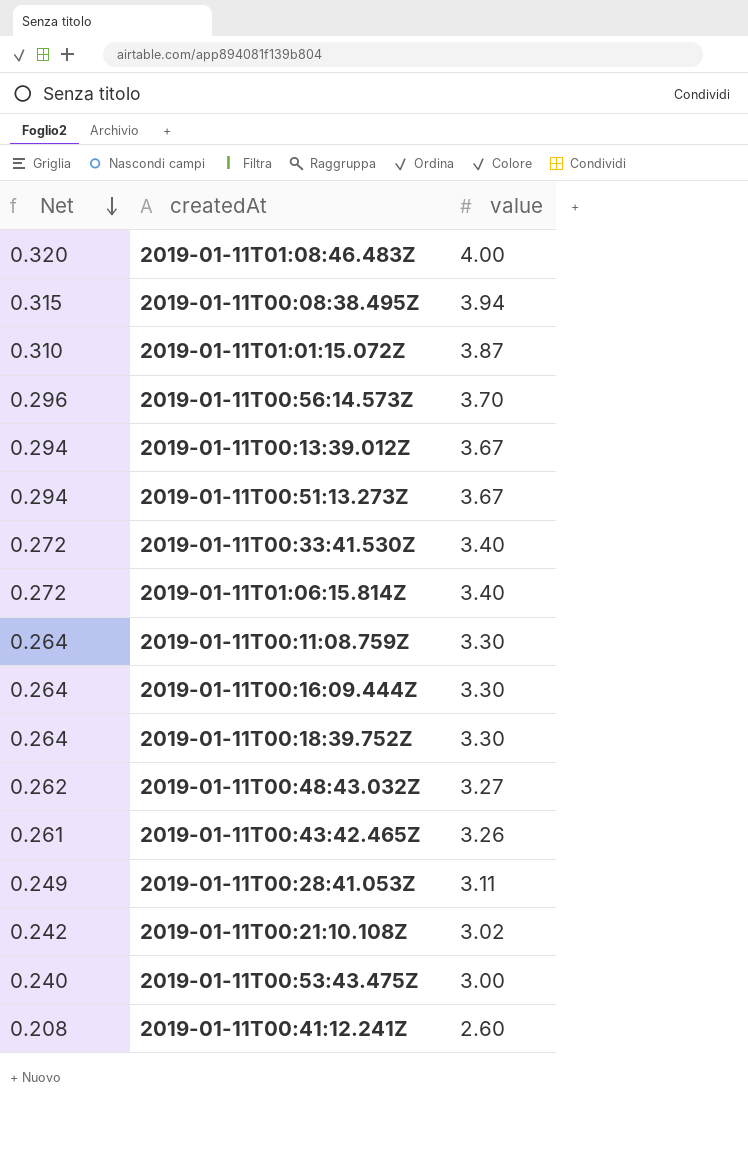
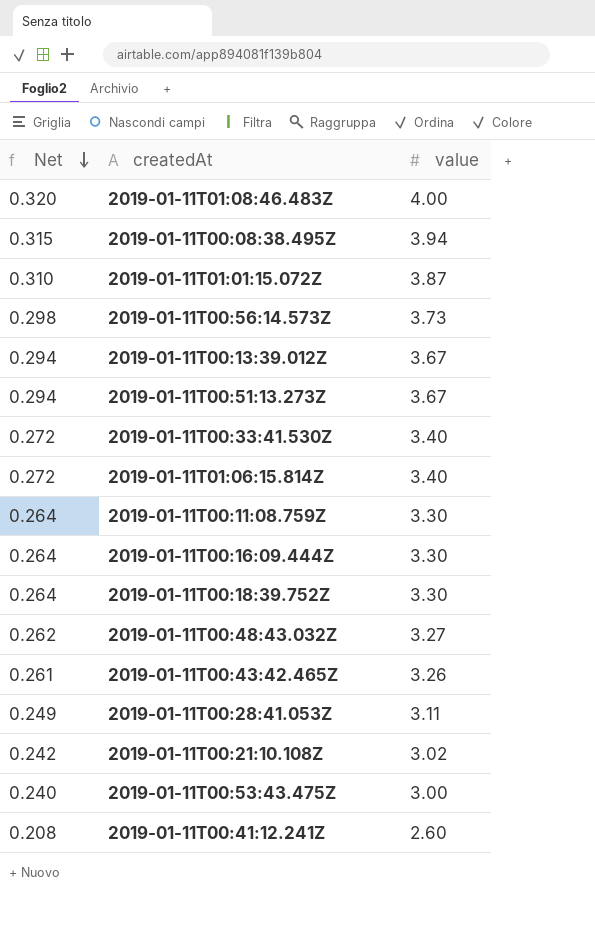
2019-01-11T00:56:14.573Z | Net: 0.296 -> 0.298
2019-01-11T00:56:14.573Z | value: 3.70 -> 3.73

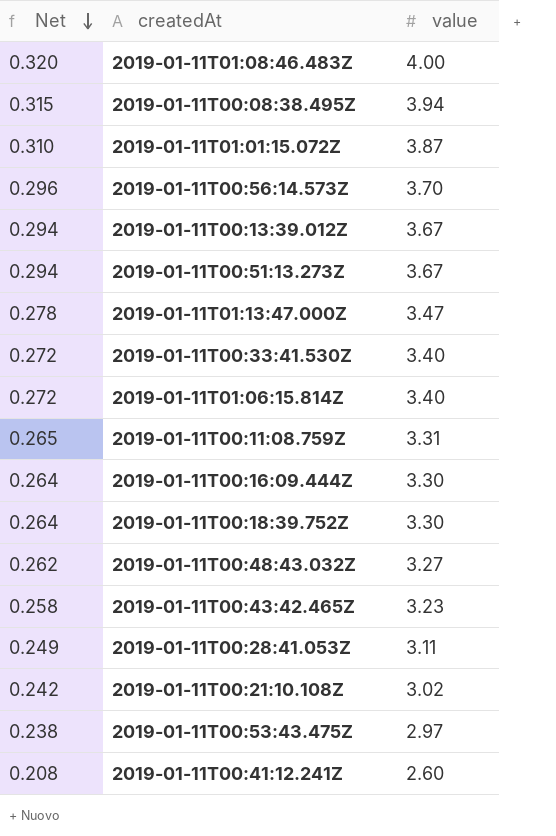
2019-01-11T00:56:14.573Z | Net: 0.298 -> 0.296
2019-01-11T00:56:14.573Z | value: 3.73 -> 3.70
row 2019-01-11T01:13:47.000Z: none -> 0.278 | 3.47
2019-01-11T00:11:08.759Z | Net: 0.264 -> 0.265
2019-01-11T00:11:08.759Z | value: 3.30 -> 3.31
2019-01-11T00:43:42.465Z | Net: 0.261 -> 0.258
2019-01-11T00:43:42.465Z | value: 3.26 -> 3.23
2019-01-11T00:53:43.475Z | Net: 0.240 -> 0.238
2019-01-11T00:53:43.475Z | value: 3.00 -> 2.97

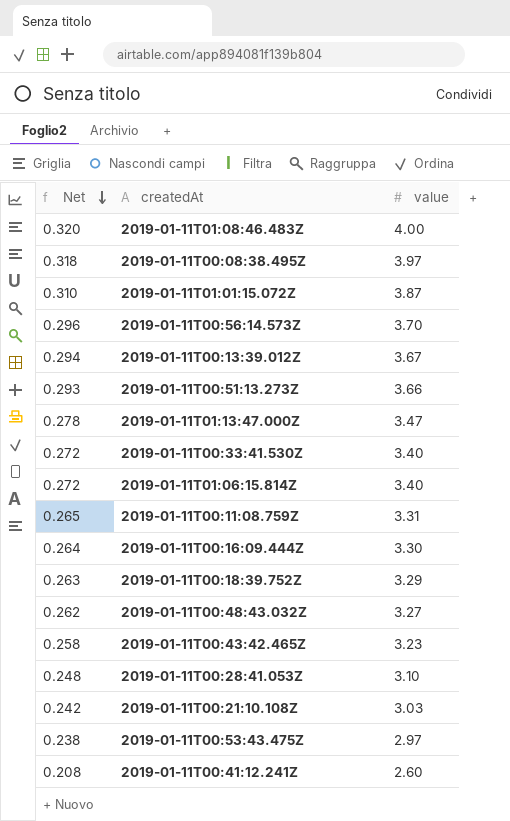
2019-01-11T00:08:38.495Z | Net: 0.315 -> 0.318
2019-01-11T00:08:38.495Z | value: 3.94 -> 3.97
2019-01-11T00:51:13.273Z | Net: 0.294 -> 0.293
2019-01-11T00:51:13.273Z | value: 3.67 -> 3.66
2019-01-11T00:18:39.752Z | Net: 0.264 -> 0.263
2019-01-11T00:18:39.752Z | value: 3.30 -> 3.29
2019-01-11T00:28:41.053Z | Net: 0.249 -> 0.248
2019-01-11T00:28:41.053Z | value: 3.11 -> 3.10
2019-01-11T00:21:10.108Z | value: 3.02 -> 3.03

